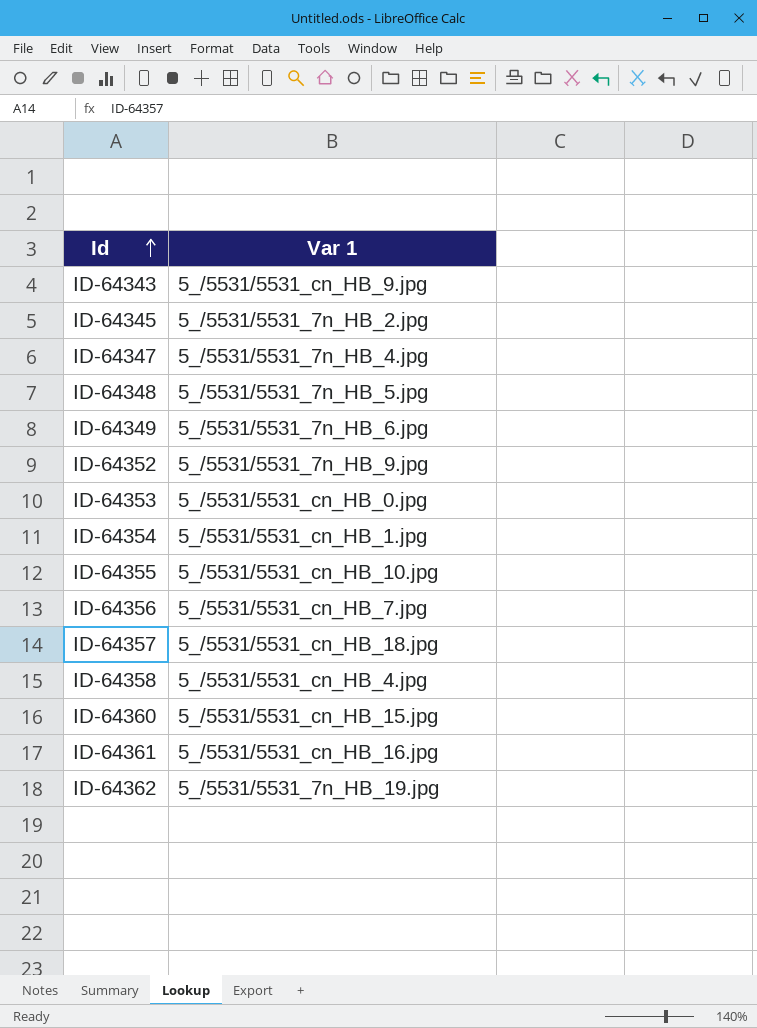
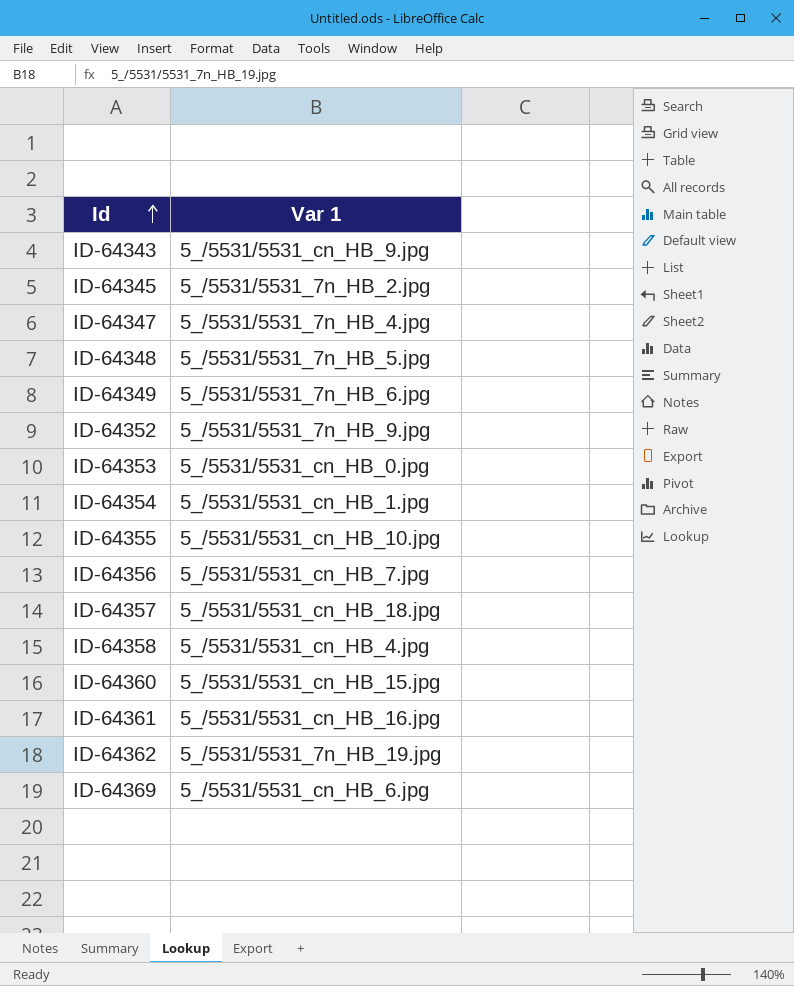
row ID-64369: none -> 5_/5531/5531_cn_HB_6.jpg

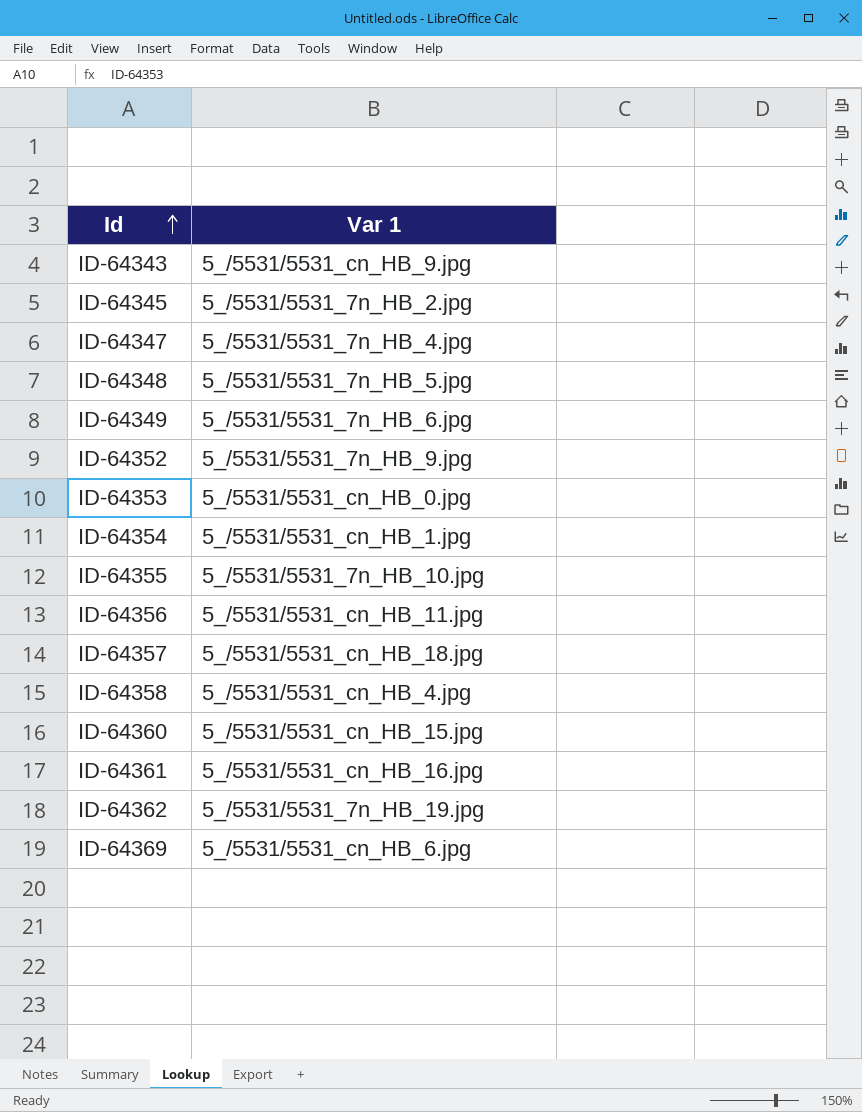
ID-64355 | Var 1: 5_/5531/5531_cn_HB_10.jpg -> 5_/5531/5531_7n_HB_10.jpg
ID-64356 | Var 1: 5_/5531/5531_cn_HB_7.jpg -> 5_/5531/5531_cn_HB_11.jpg

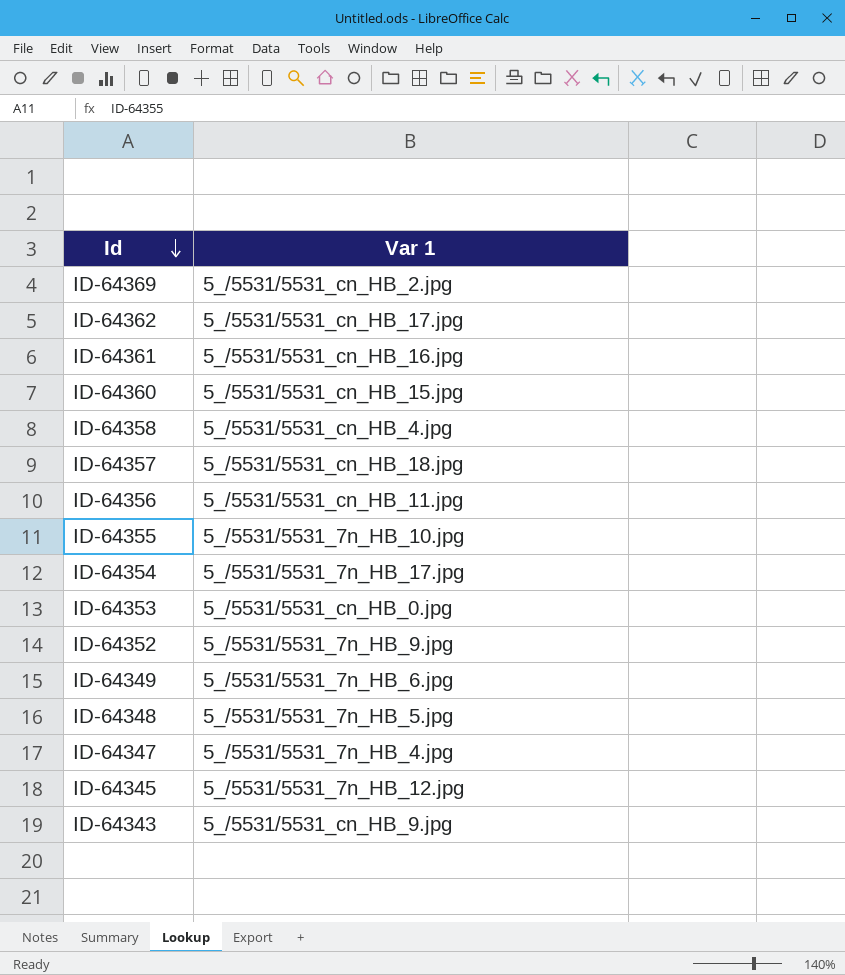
row order: Id ascending -> Id descending
ID-64369 | Var 1: 5_/5531/5531_cn_HB_6.jpg -> 5_/5531/5531_cn_HB_2.jpg
ID-64362 | Var 1: 5_/5531/5531_7n_HB_19.jpg -> 5_/5531/5531_cn_HB_17.jpg
ID-64354 | Var 1: 5_/5531/5531_cn_HB_1.jpg -> 5_/5531/5531_7n_HB_17.jpg
ID-64345 | Var 1: 5_/5531/5531_7n_HB_2.jpg -> 5_/5531/5531_7n_HB_12.jpg

